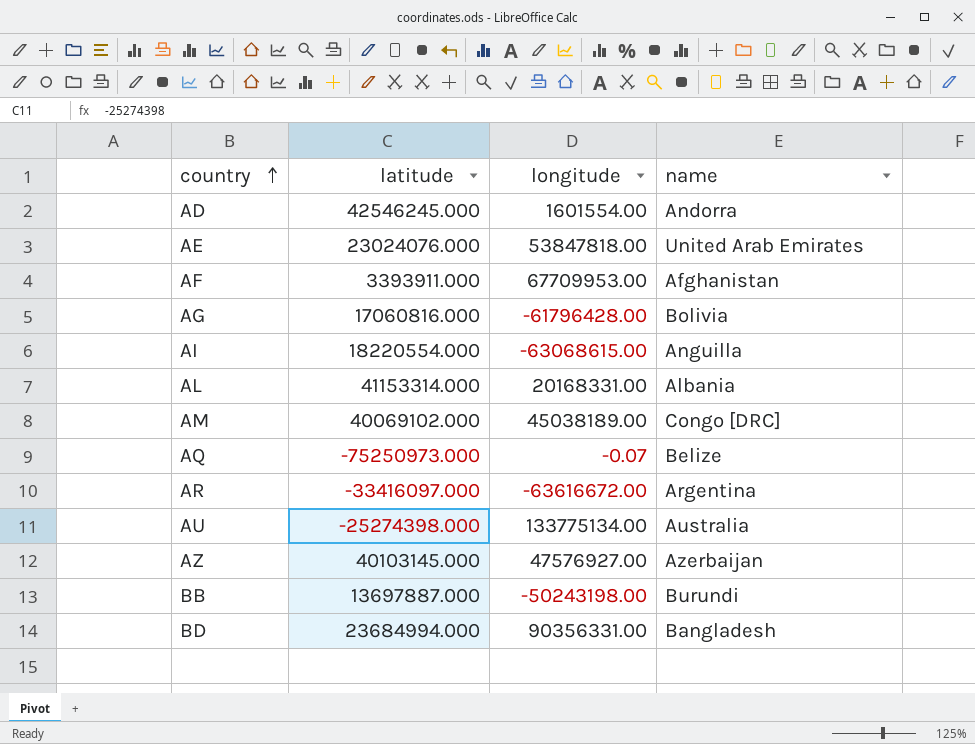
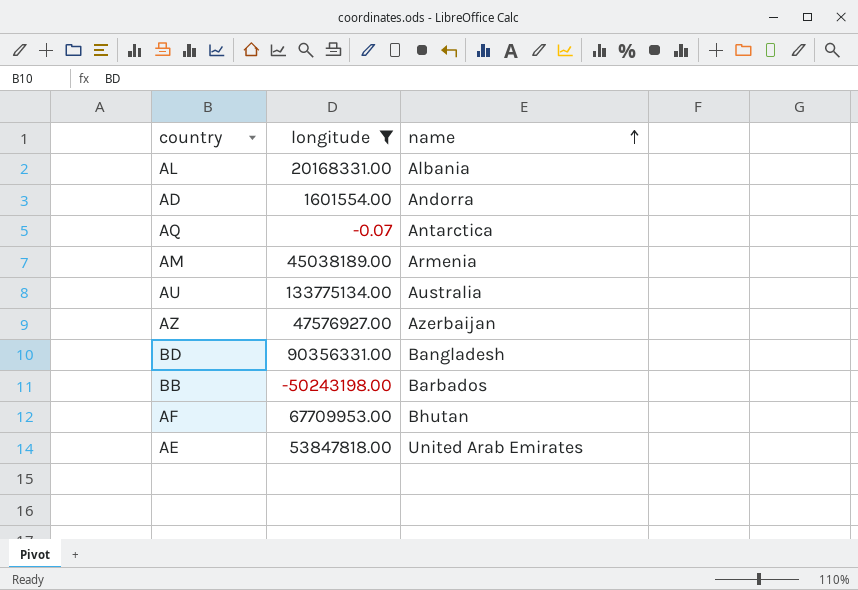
filter: none -> longitude >= -50243198.00
row order: country ascending -> name ascending
column latitude | position: 2 -> none
AQ | name: Belize -> Antarctica
AM | name: Congo [DRC] -> Armenia
BB | name: Burundi -> Barbados
AF | name: Afghanistan -> Bhutan

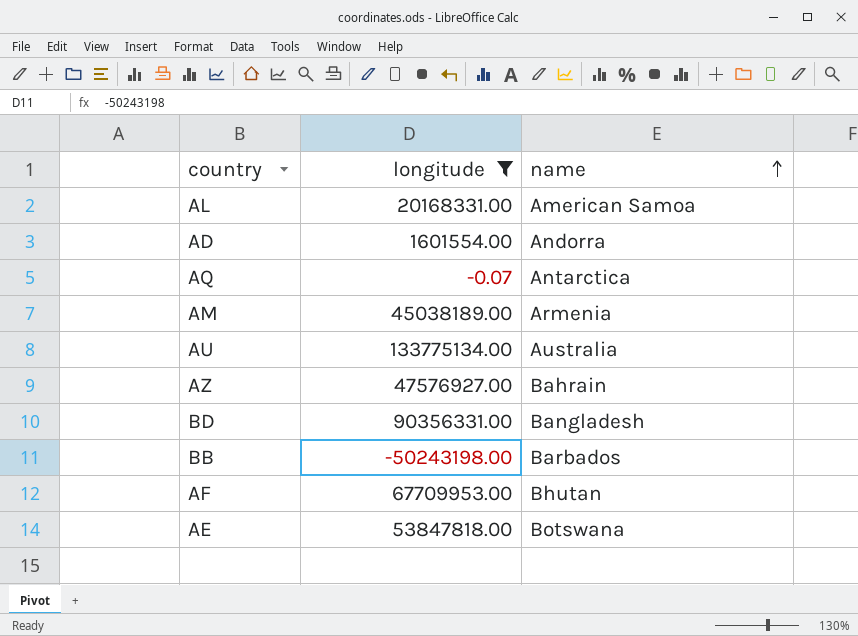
AL | name: Albania -> American Samoa
AZ | name: Azerbaijan -> Bahrain
AE | name: United Arab Emirates -> Botswana

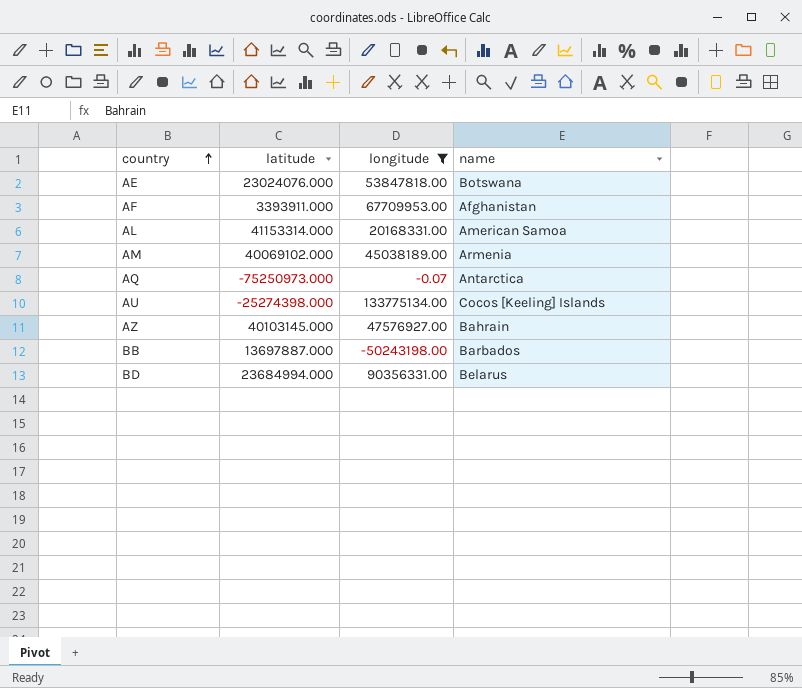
row order: name ascending -> country ascending
column latitude | position: none -> 2
row AD: 1601554.00 | Andorra -> none
AF | name: Bhutan -> Afghanistan
AU | name: Australia -> Cocos [Keeling] Islands
BD | name: Bangladesh -> Belarus

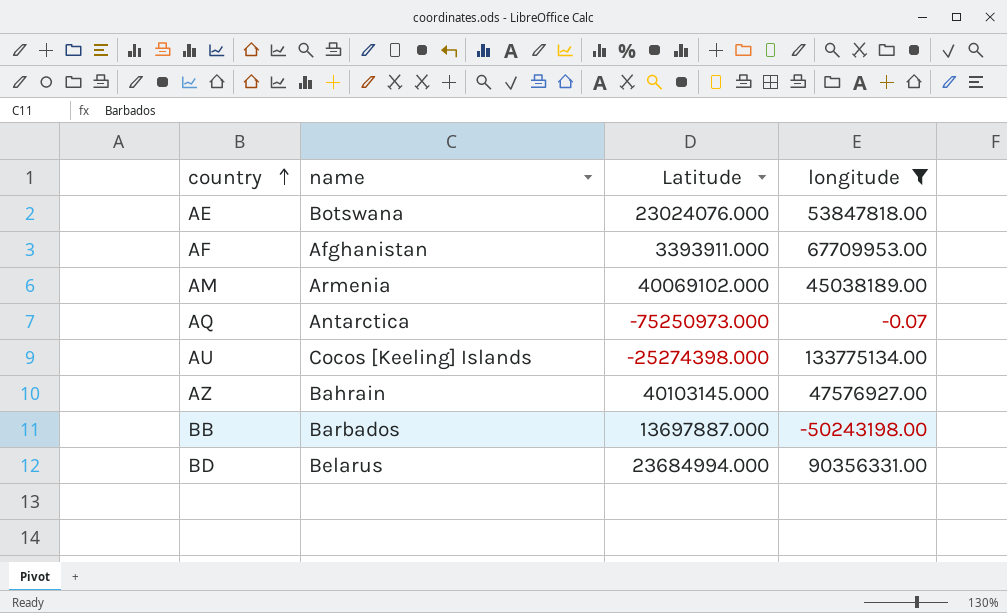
column name | position: 4 -> 2
column name: latitude -> Latitude
row AL: 41153314.000 | 20168331.00 | American Samoa -> none

